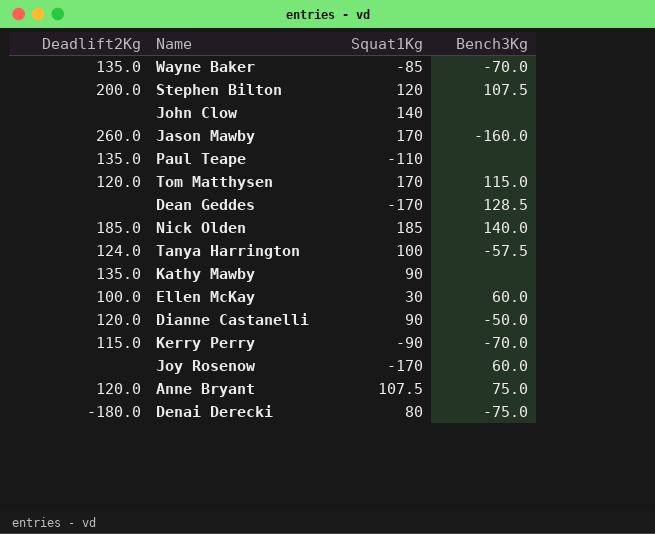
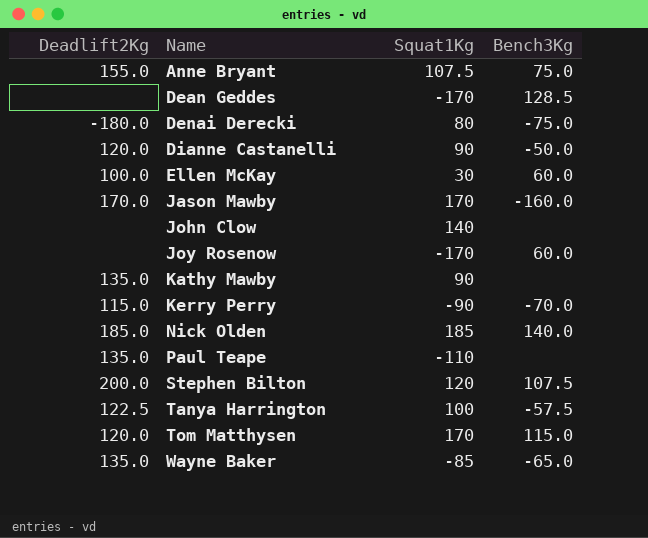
row order: none -> Name ascending
Anne Bryant | Deadlift2Kg: 120.0 -> 155.0
Jason Mawby | Deadlift2Kg: 260.0 -> 170.0
Tanya Harrington | Deadlift2Kg: 124.0 -> 122.5
Wayne Baker | Bench3Kg: -70.0 -> -65.0

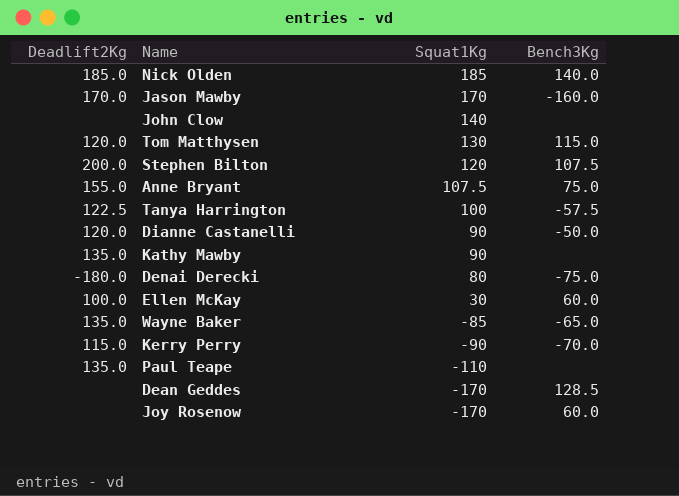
row order: Name ascending -> Squat1Kg descending
Tom Matthysen | Squat1Kg: 170 -> 130

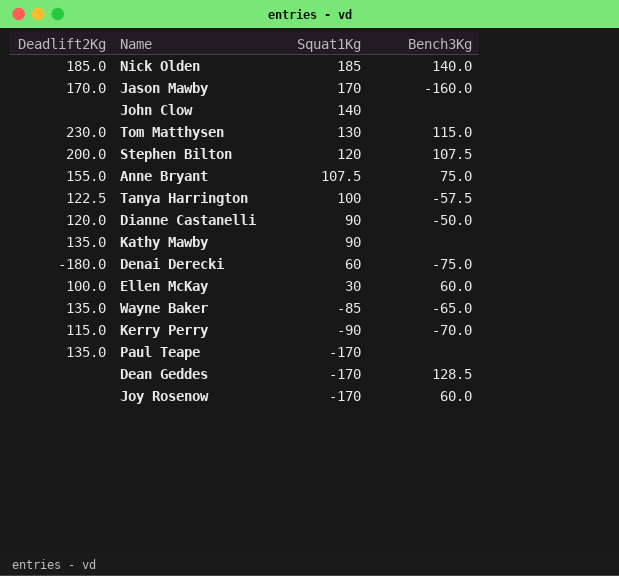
Tom Matthysen | Deadlift2Kg: 120.0 -> 230.0
Denai Derecki | Squat1Kg: 80 -> 60
Paul Teape | Squat1Kg: -110 -> -170

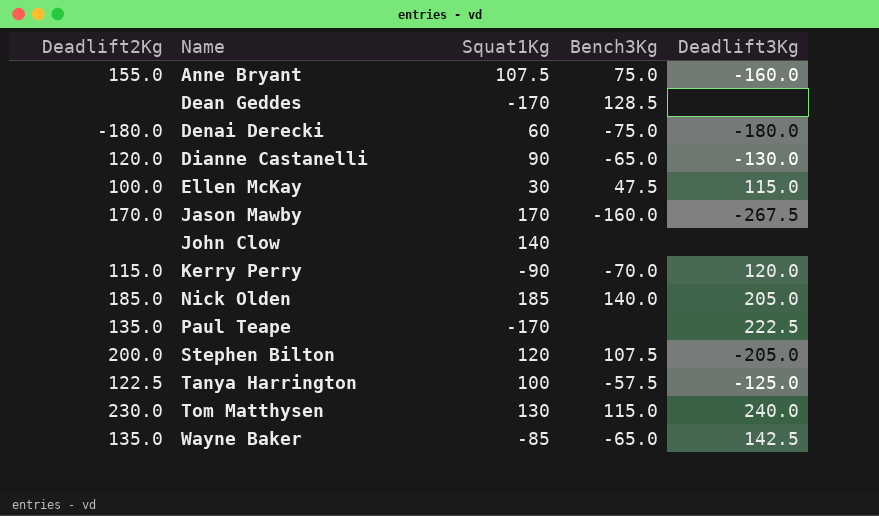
row order: Squat1Kg descending -> Name ascending
column Deadlift3Kg | position: none -> 5
row Kathy Mawby: 135.0 | 90 | none -> none
row Joy Rosenow: none | -170 | 60.0 -> none
Dianne Castanelli | Bench3Kg: -50.0 -> -65.0
Ellen McKay | Bench3Kg: 60.0 -> 47.5

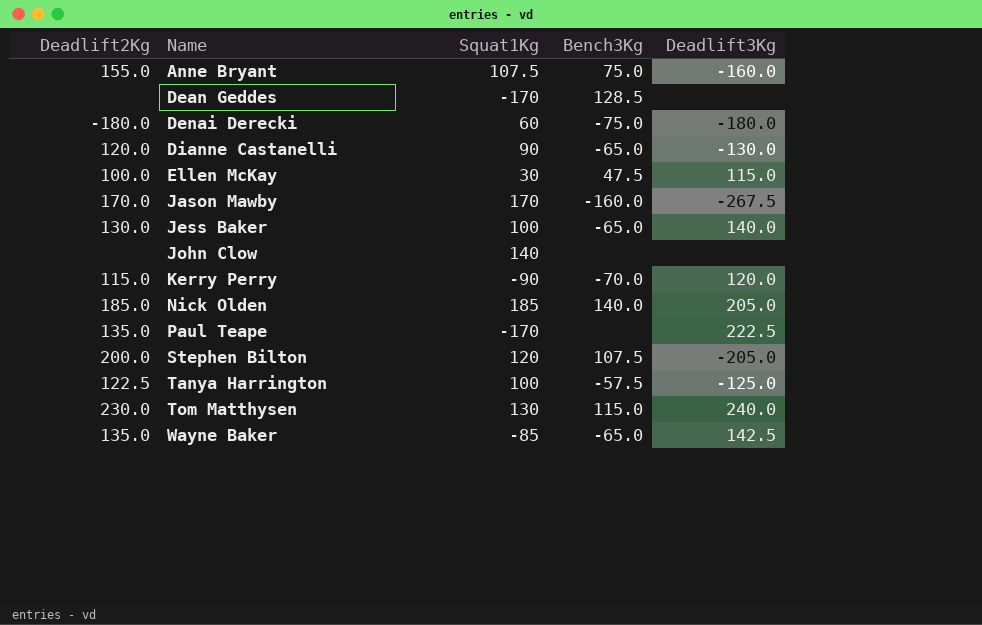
row Jess Baker: none -> 130.0 | 100 | -65.0 | 140.0

